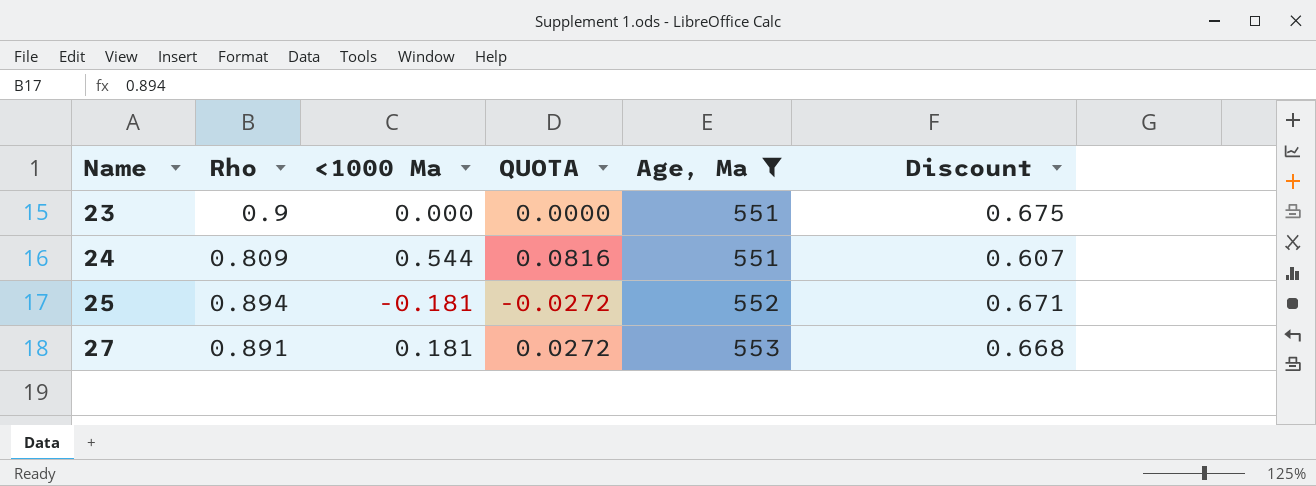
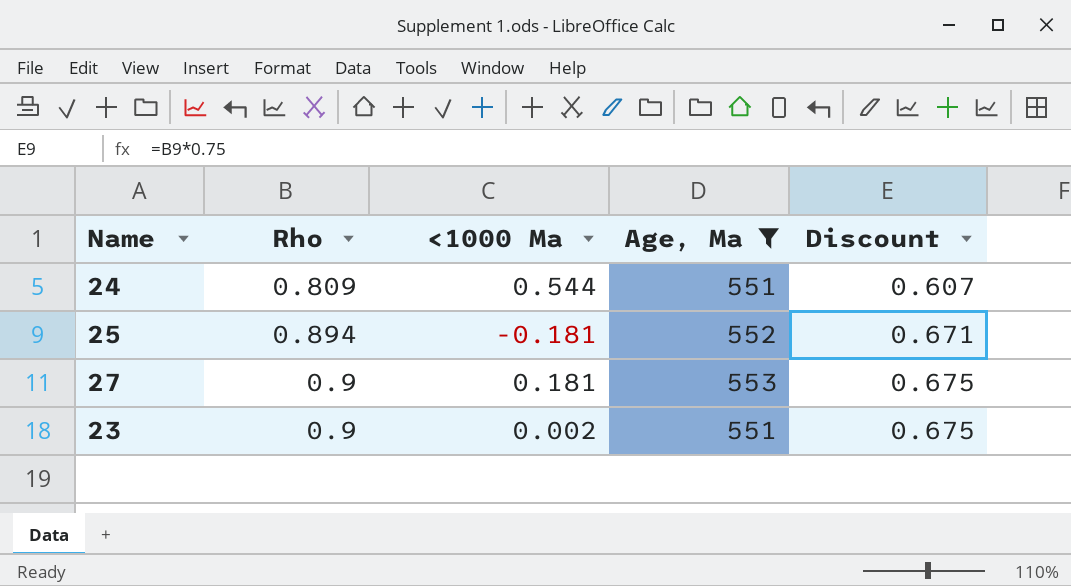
row order: Name ascending -> Rho ascending
column QUOTA | formula: [<1000 Ma] * 0.15 -> none
27 | Rho: 0.891 -> 0.9
27 | Discount: 0.668 -> 0.675
23 | <1000 Ma: 0.000 -> 0.002

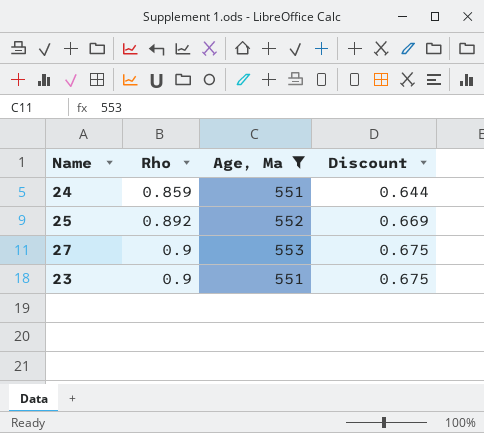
column <1000 Ma | position: 3 -> none
24 | Rho: 0.809 -> 0.859
24 | Discount: 0.607 -> 0.644
25 | Rho: 0.894 -> 0.892
25 | Discount: 0.671 -> 0.669

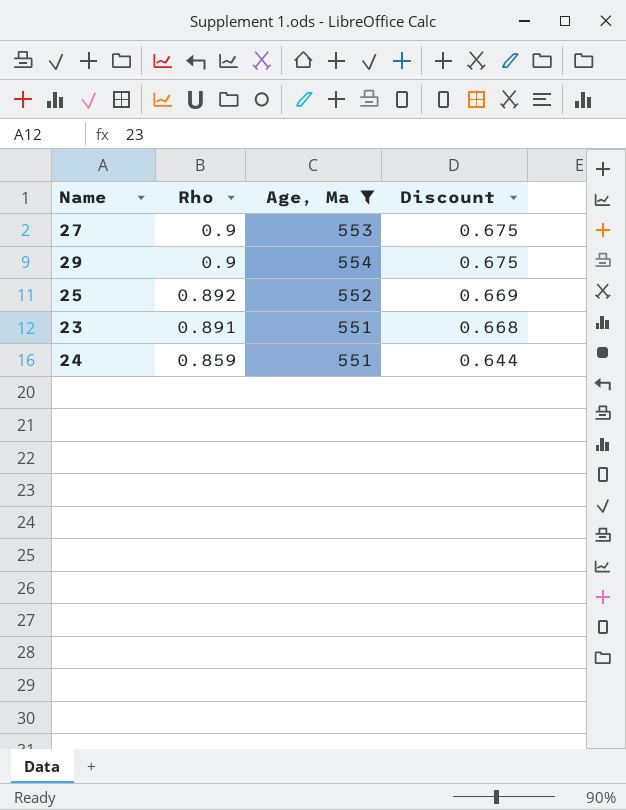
row order: Rho ascending -> Rho descending
row 29: none -> 0.9 | 554 | 0.675
23 | Rho: 0.9 -> 0.891
23 | Discount: 0.675 -> 0.668

